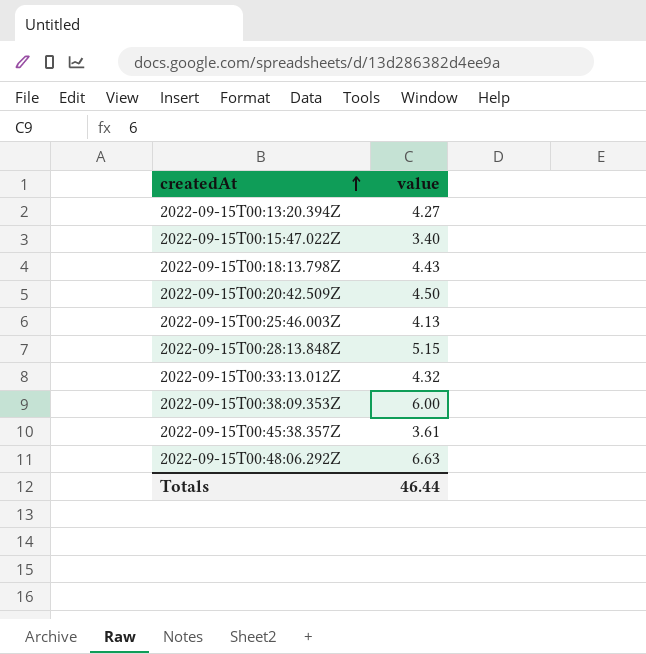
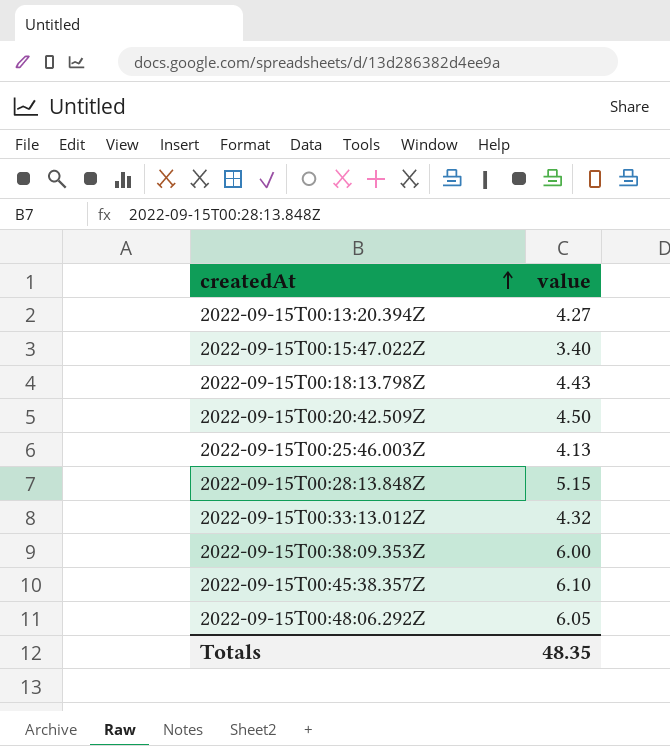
2022-09-15T00:45:38.357Z | value: 3.61 -> 6.10
2022-09-15T00:48:06.292Z | value: 6.63 -> 6.05
Totals | value: 46.44 -> 48.35

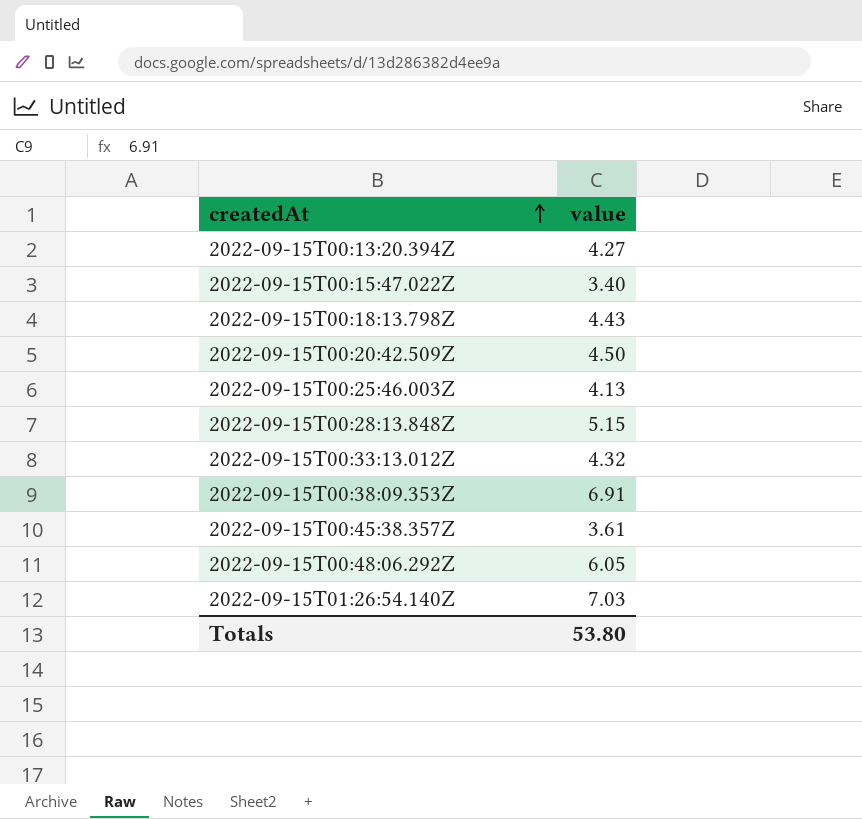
2022-09-15T00:38:09.353Z | value: 6.00 -> 6.91
2022-09-15T00:45:38.357Z | value: 6.10 -> 3.61
row 2022-09-15T01:26:54.140Z: none -> 7.03
Totals | value: 48.35 -> 53.80

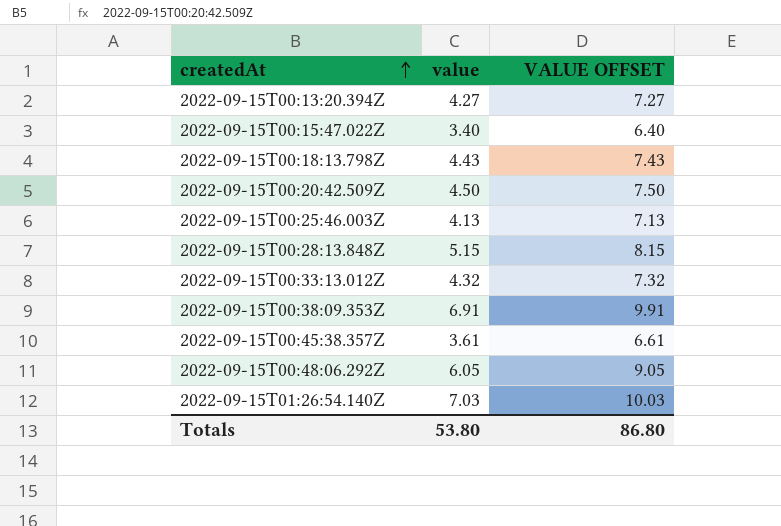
column VALUE OFFSET | formula: none -> [value] + 3

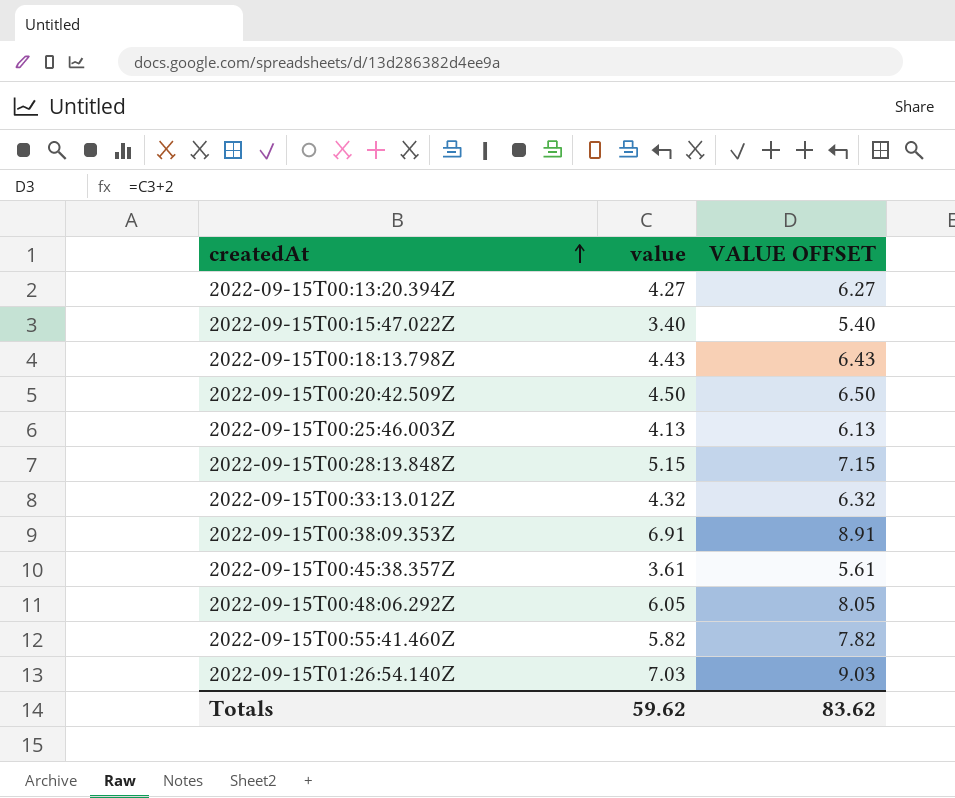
column VALUE OFFSET | formula: [value] + 3 -> [value] + 2
row 2022-09-15T00:55:41.460Z: none -> 5.82 | 7.82
Totals | value: 53.80 -> 59.62
Totals | VALUE OFFSET: 86.80 -> 83.62

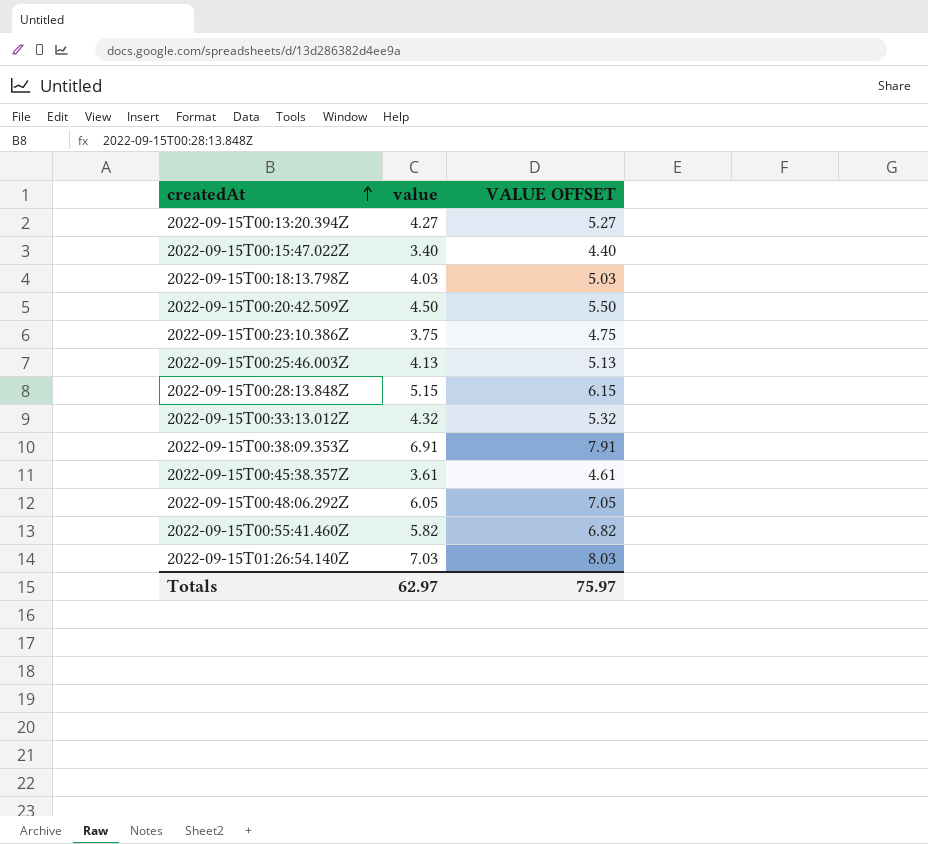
column VALUE OFFSET | formula: [value] + 2 -> [value] + 1
2022-09-15T00:18:13.798Z | value: 4.43 -> 4.03
row 2022-09-15T00:23:10.386Z: none -> 3.75 | 4.75
Totals | value: 59.62 -> 62.97
Totals | VALUE OFFSET: 83.62 -> 75.97

